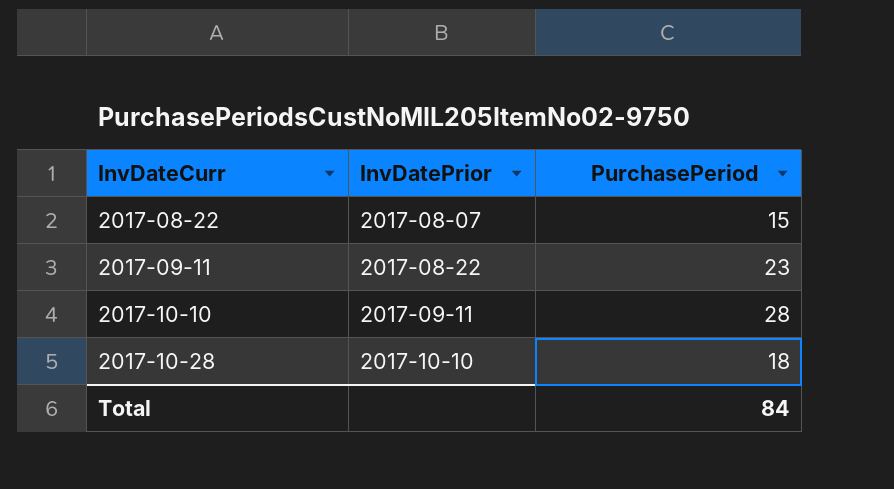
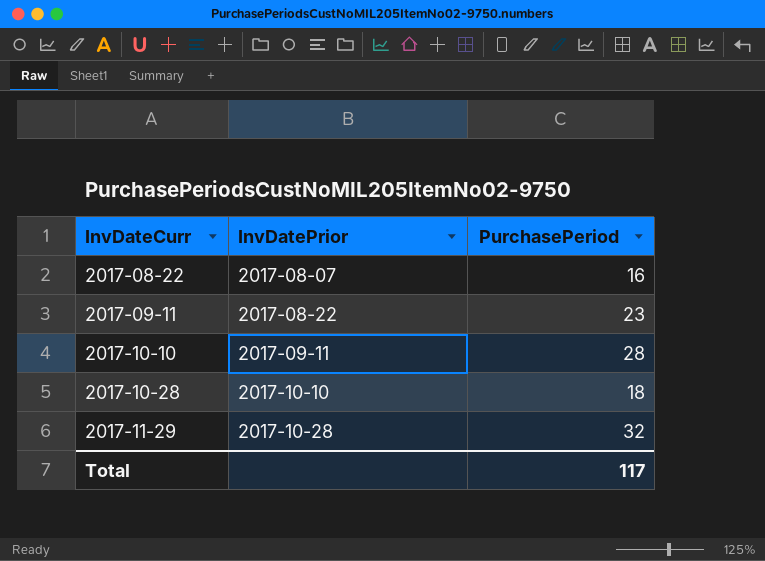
2017-08-22 | PurchasePeriod: 15 -> 16
row 2017-11-29: none -> 2017-10-28 | 32
Total | PurchasePeriod: 84 -> 117

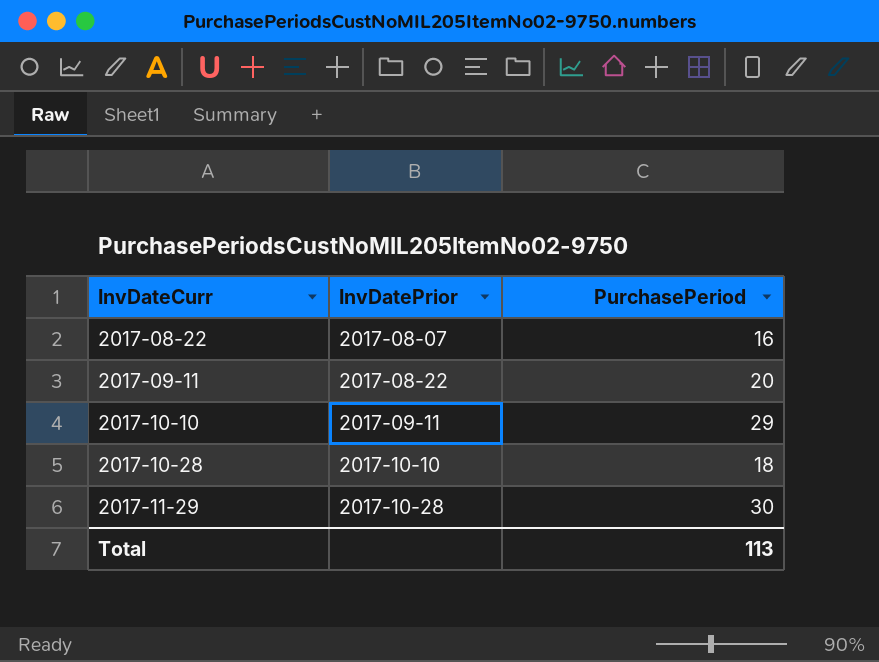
2017-09-11 | PurchasePeriod: 23 -> 20
2017-10-10 | PurchasePeriod: 28 -> 29
2017-11-29 | PurchasePeriod: 32 -> 30
Total | PurchasePeriod: 117 -> 113

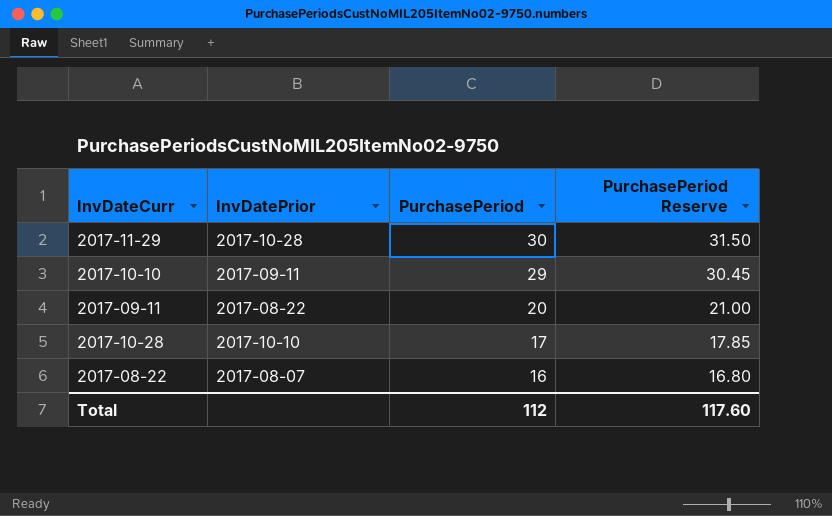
row order: InvDateCurr ascending -> PurchasePeriod descending
column PurchasePeriod Reserve | formula: none -> [PurchasePeriod] * 1.05
2017-10-28 | PurchasePeriod: 18 -> 17
Total | PurchasePeriod: 113 -> 112

